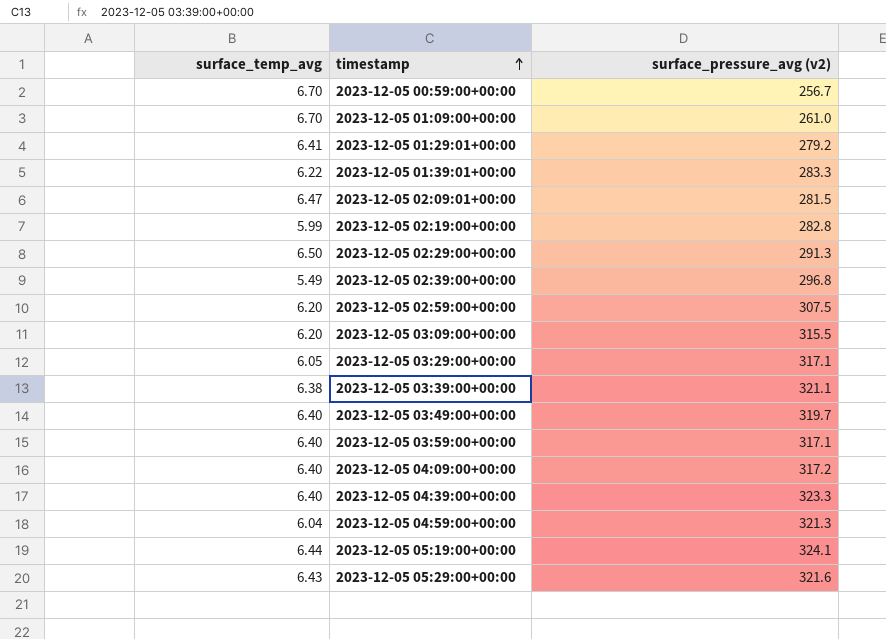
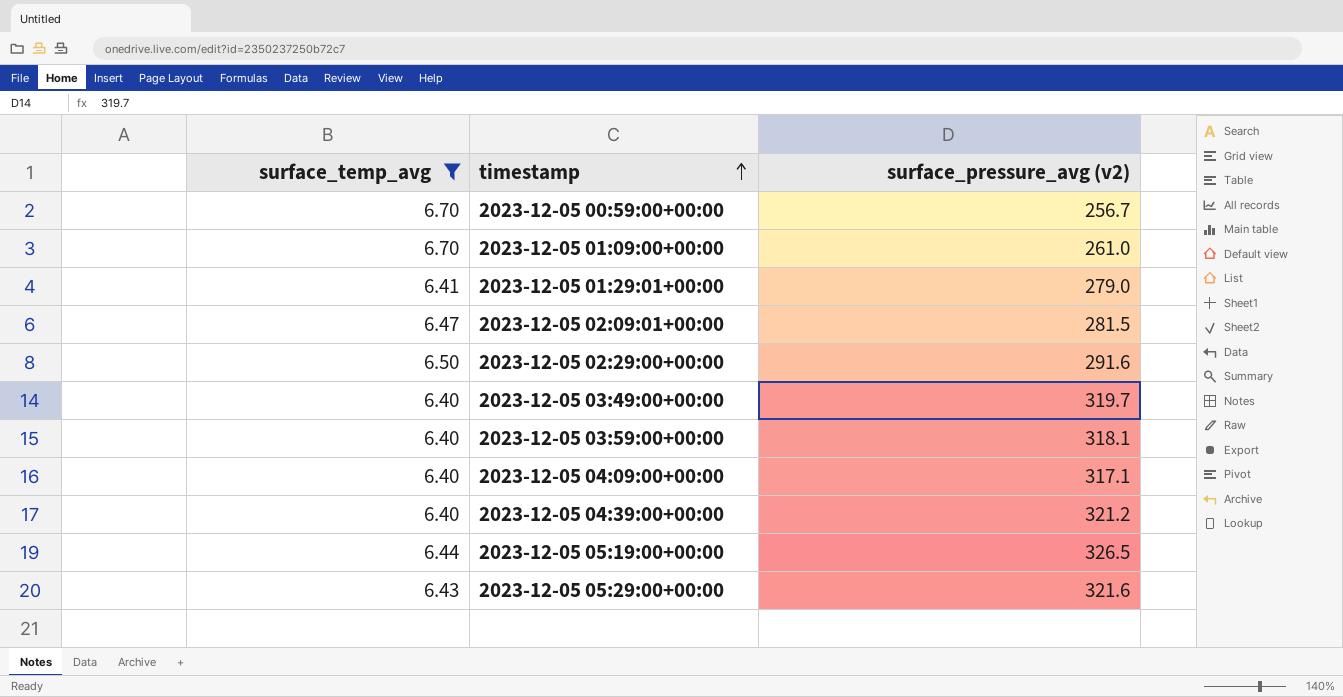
filter: none -> surface_temp_avg >= 6.40
2023-12-05 01:29:01+00:00 | surface_pressure_avg (v2): 279.2 -> 279.0
2023-12-05 02:29:00+00:00 | surface_pressure_avg (v2): 291.3 -> 291.6
2023-12-05 03:59:00+00:00 | surface_pressure_avg (v2): 317.1 -> 318.1
2023-12-05 04:09:00+00:00 | surface_pressure_avg (v2): 317.2 -> 317.1
2023-12-05 04:39:00+00:00 | surface_pressure_avg (v2): 323.3 -> 321.2
2023-12-05 05:19:00+00:00 | surface_pressure_avg (v2): 324.1 -> 326.5

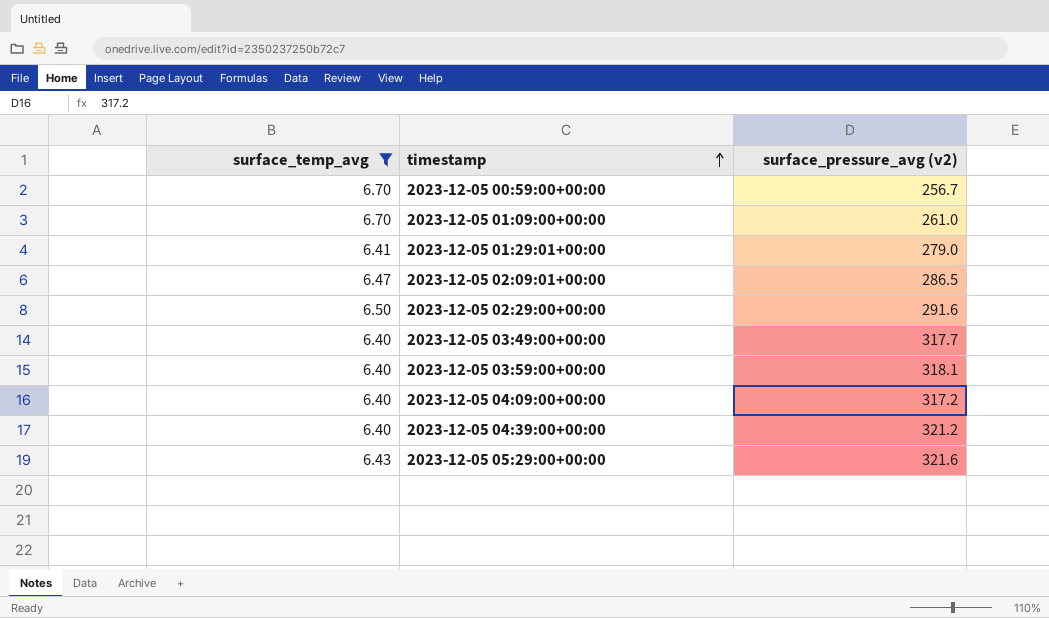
row 2023-12-05 05:19:00+00:00: 6.44 | 326.5 -> none
2023-12-05 02:09:01+00:00 | surface_pressure_avg (v2): 281.5 -> 286.5
2023-12-05 03:49:00+00:00 | surface_pressure_avg (v2): 319.7 -> 317.7
2023-12-05 04:09:00+00:00 | surface_pressure_avg (v2): 317.1 -> 317.2

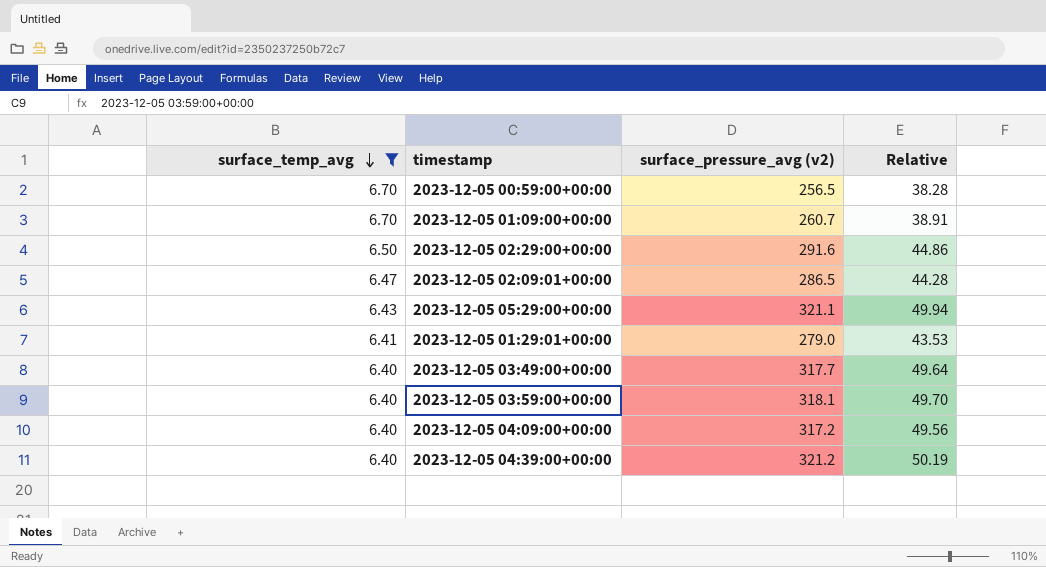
row order: timestamp ascending -> surface_temp_avg descending
column Relative | formula: none -> [surface_pressure_avg (v2)] / [surface_temp_avg]
2023-12-05 00:59:00+00:00 | surface_pressure_avg (v2): 256.7 -> 256.5
2023-12-05 01:09:00+00:00 | surface_pressure_avg (v2): 261.0 -> 260.7
2023-12-05 05:29:00+00:00 | surface_pressure_avg (v2): 321.6 -> 321.1

